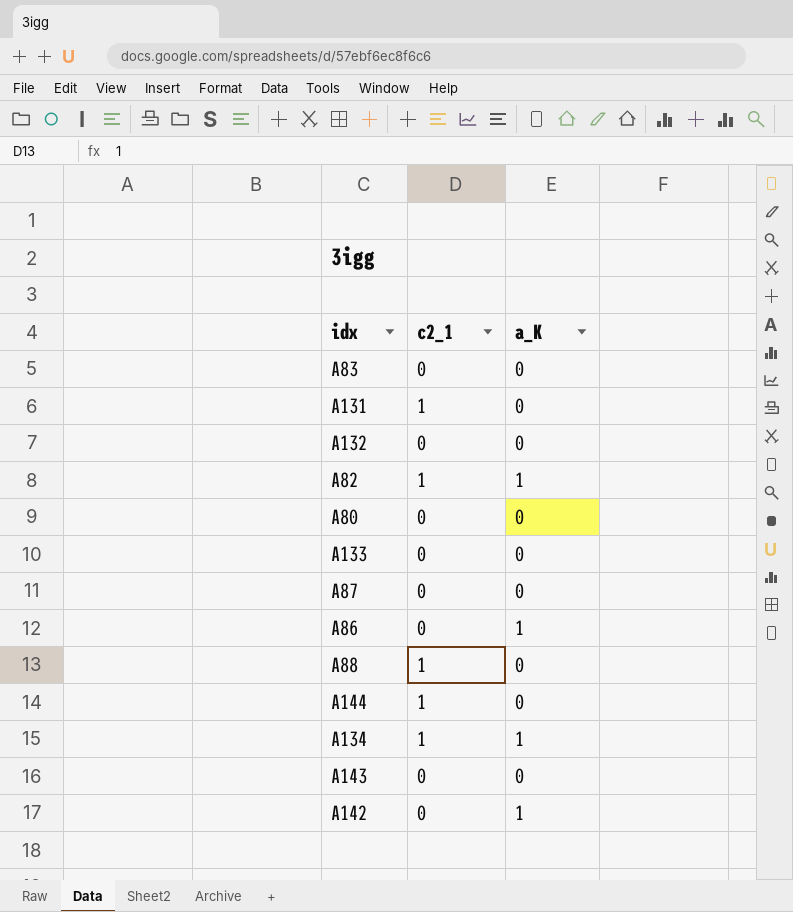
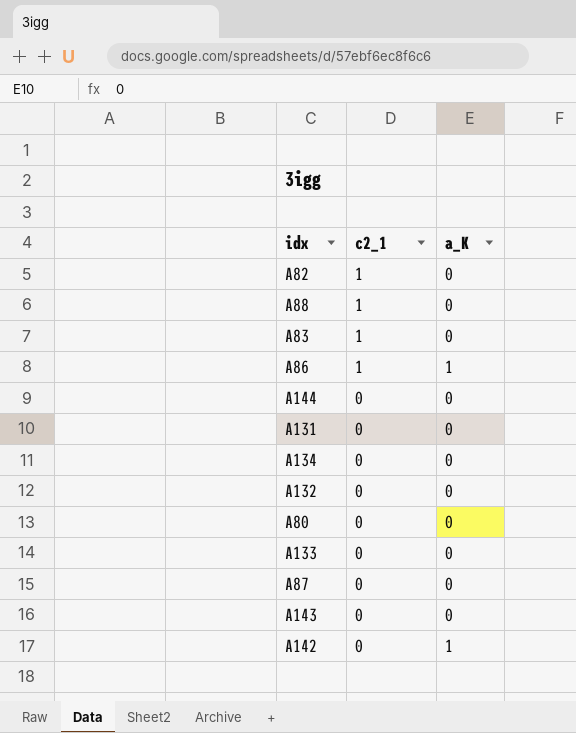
row order: none -> c2_1 descending
A82 | a_K: 1 -> 0
A83 | c2_1: 0 -> 1
A86 | c2_1: 0 -> 1
A144 | c2_1: 1 -> 0
A131 | c2_1: 1 -> 0
A134 | c2_1: 1 -> 0
A134 | a_K: 1 -> 0

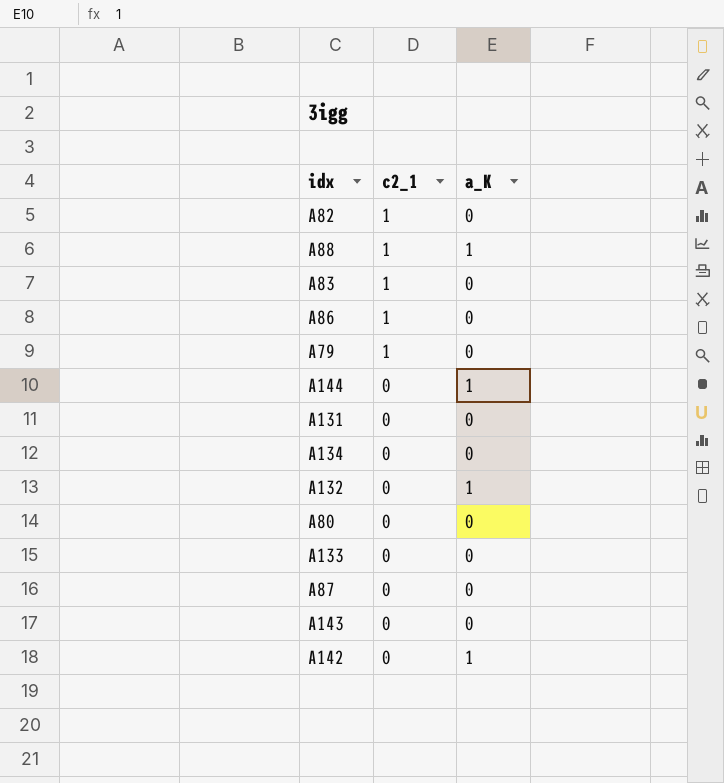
A88 | a_K: 0 -> 1
A86 | a_K: 1 -> 0
row A79: none -> 1 | 0
A144 | a_K: 0 -> 1
A132 | a_K: 0 -> 1

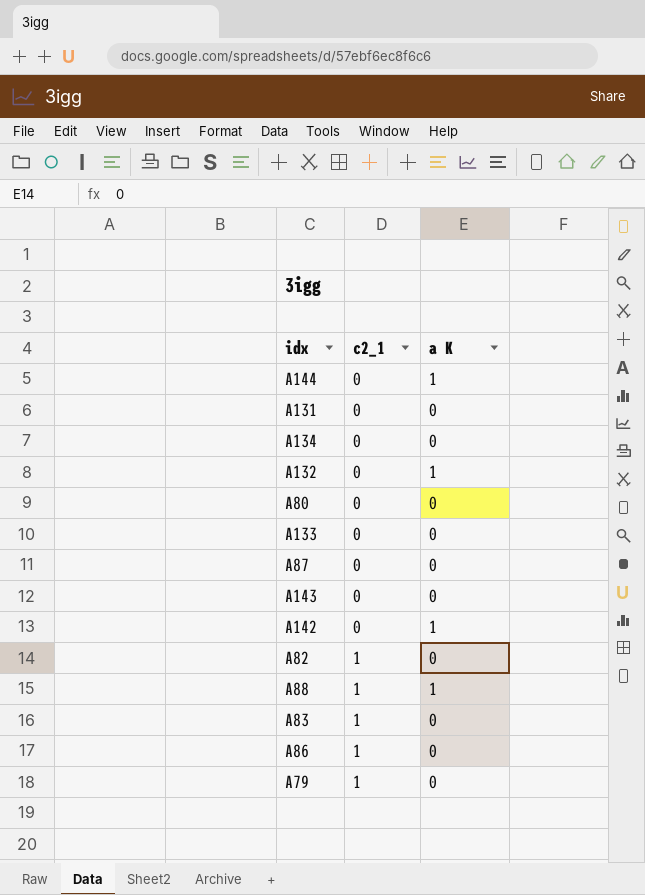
row order: c2_1 descending -> c2_1 ascending
column name: a_K -> a K

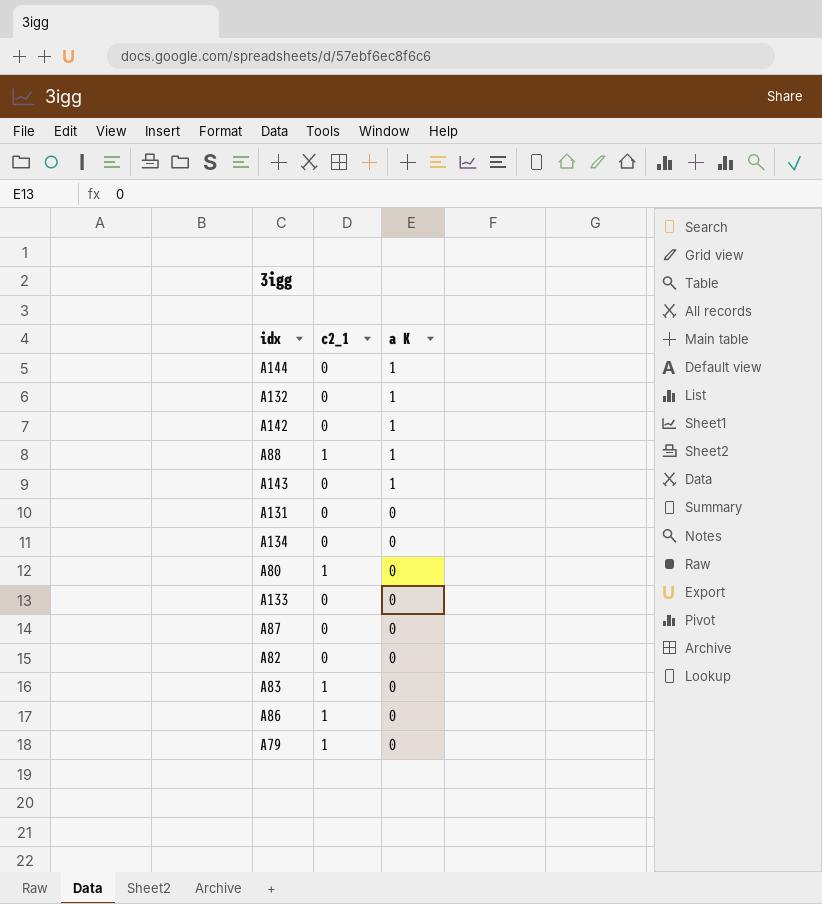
row order: c2_1 ascending -> a K descending
A143 | a K: 0 -> 1
A80 | c2_1: 0 -> 1
A82 | c2_1: 1 -> 0

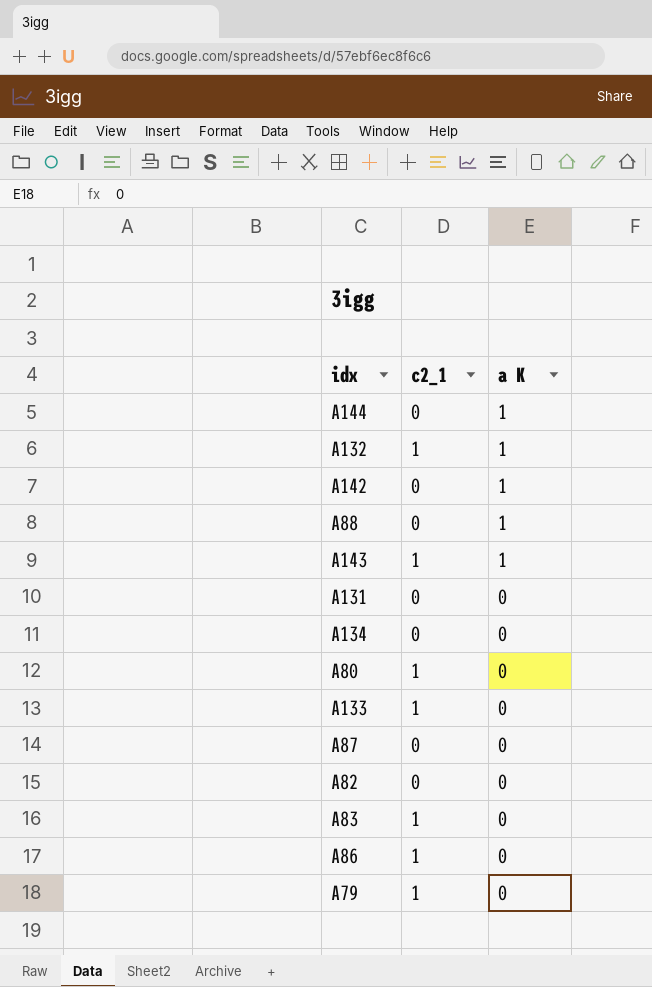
A132 | c2_1: 0 -> 1
A88 | c2_1: 1 -> 0
A143 | c2_1: 0 -> 1
A133 | c2_1: 0 -> 1

